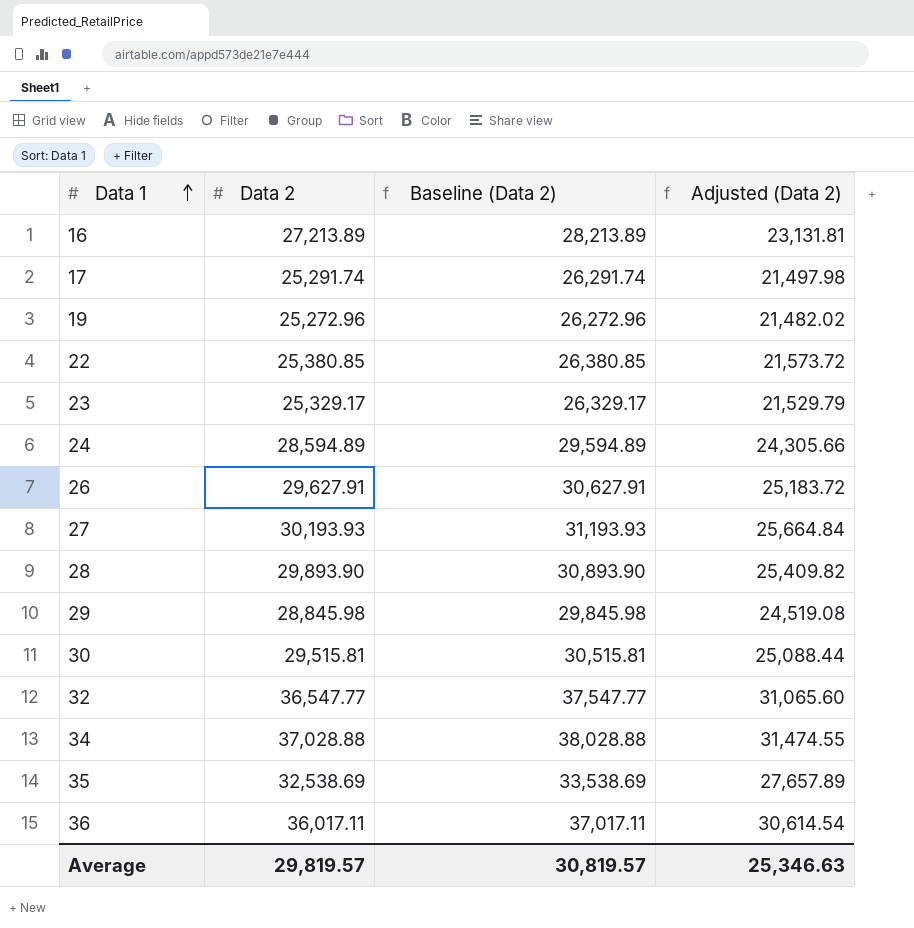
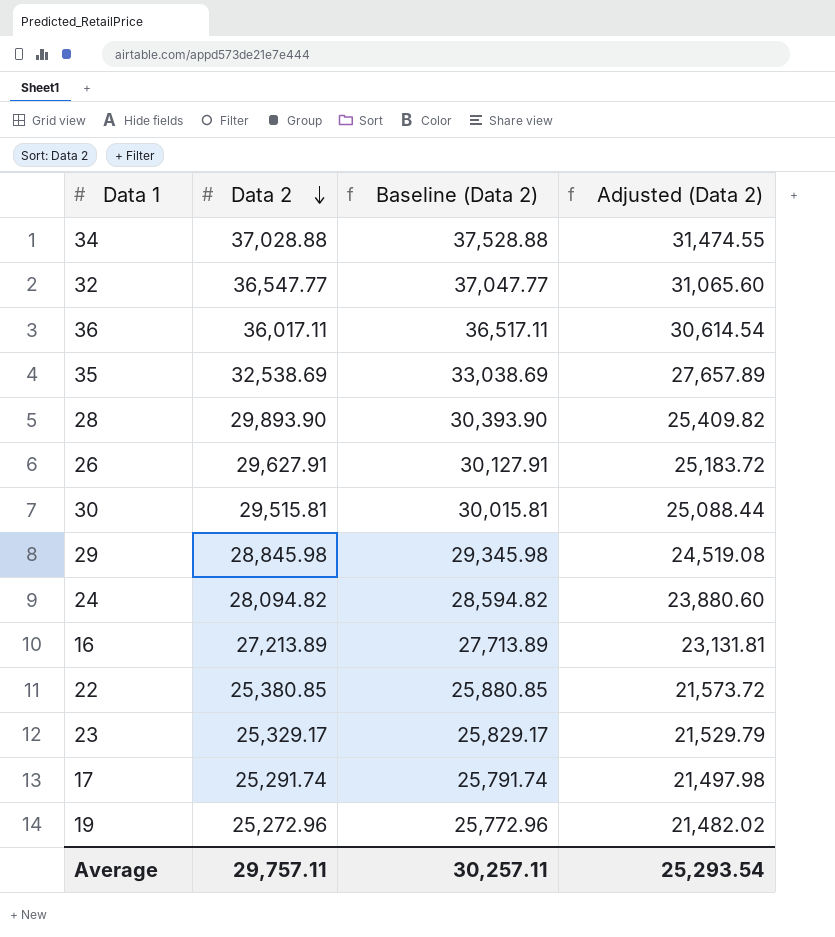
row order: Data 1 ascending -> Data 2 descending
column Baseline (Data 2) | formula: [Data 2] + 1000 -> [Data 2] + 500
row 27: 30,193.93 | 31,193.93 | 25,664.84 -> none
24 | Data 2: 28,594.89 -> 28,094.82
24 | Adjusted (Data 2): 24,305.66 -> 23,880.60
Average | Data 2: 29,819.57 -> 29,757.11
Average | Baseline (Data 2): 30,819.57 -> 30,257.11
Average | Adjusted (Data 2): 25,346.63 -> 25,293.54

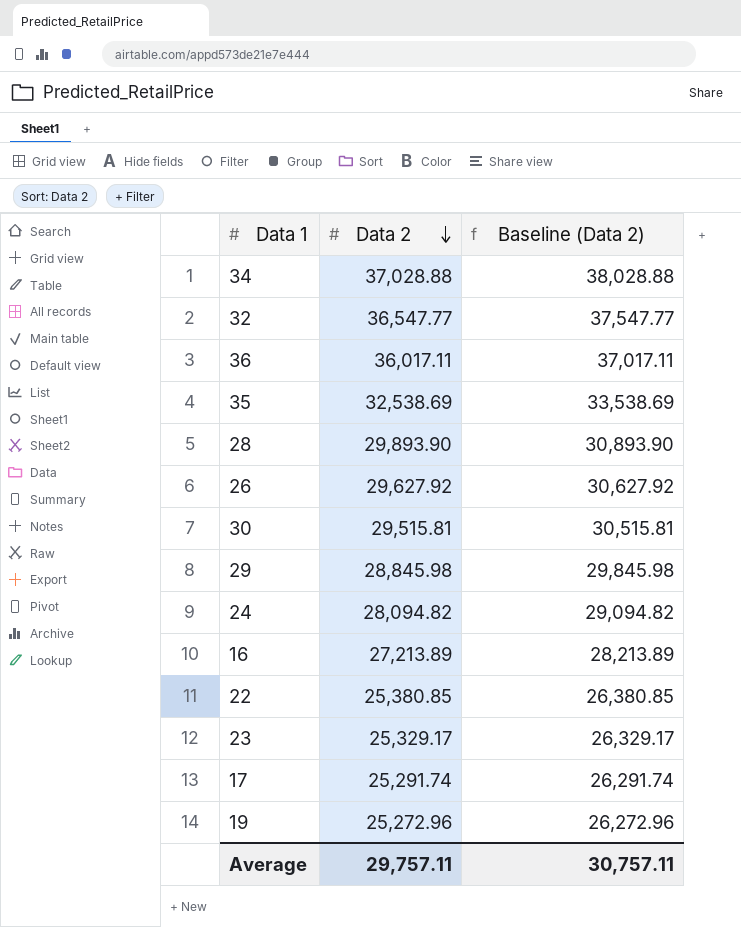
column Adjusted (Data 2) | formula: [Data 2] * 0.85 -> none
column Baseline (Data 2) | formula: [Data 2] + 500 -> [Data 2] + 1000
26 | Data 2: 29,627.91 -> 29,627.92
Average | Baseline (Data 2): 30,257.11 -> 30,757.11

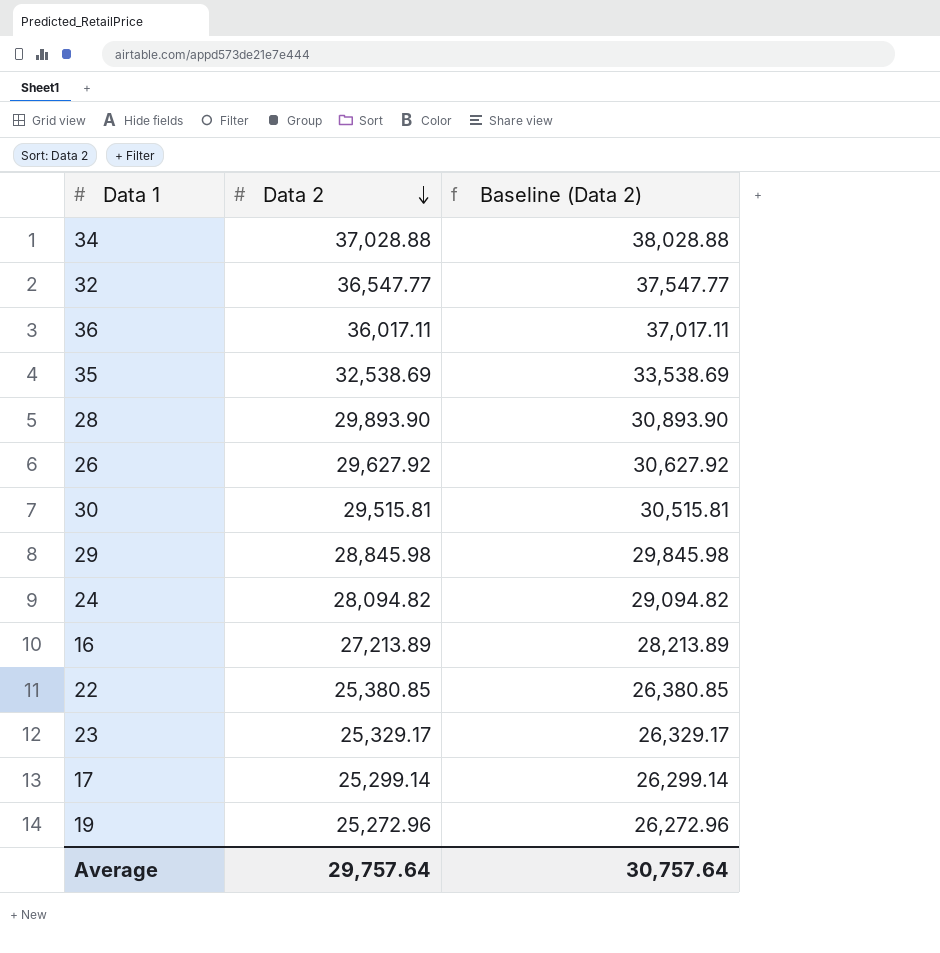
17 | Data 2: 25,291.74 -> 25,299.14
17 | Baseline (Data 2): 26,291.74 -> 26,299.14
Average | Data 2: 29,757.11 -> 29,757.64
Average | Baseline (Data 2): 30,757.11 -> 30,757.64

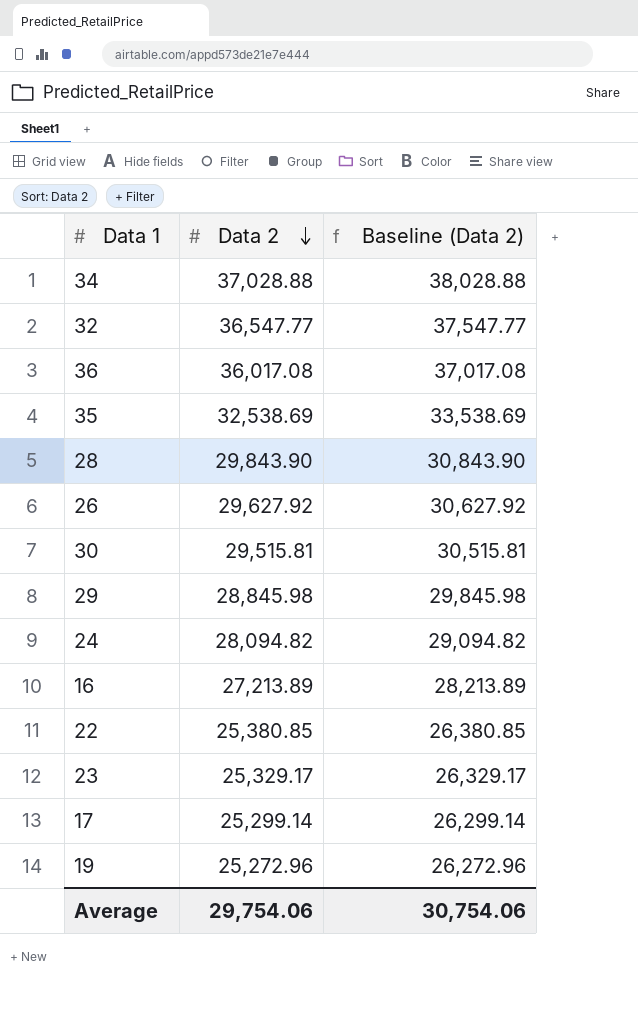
36 | Data 2: 36,017.11 -> 36,017.08
36 | Baseline (Data 2): 37,017.11 -> 37,017.08
28 | Data 2: 29,893.90 -> 29,843.90
28 | Baseline (Data 2): 30,893.90 -> 30,843.90
Average | Data 2: 29,757.64 -> 29,754.06
Average | Baseline (Data 2): 30,757.64 -> 30,754.06

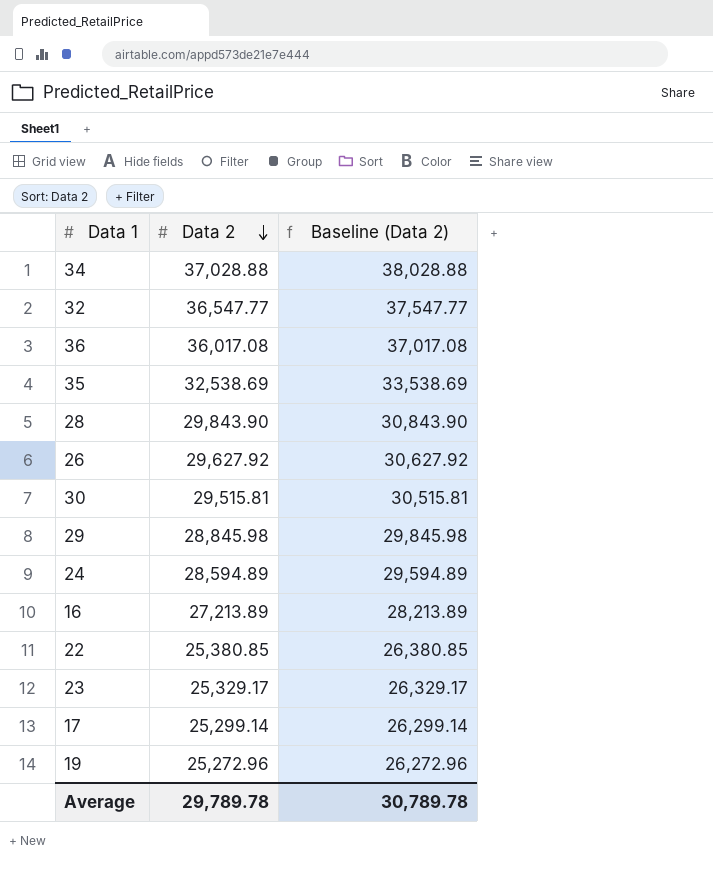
24 | Data 2: 28,094.82 -> 28,594.89
24 | Baseline (Data 2): 29,094.82 -> 29,594.89
Average | Data 2: 29,754.06 -> 29,789.78
Average | Baseline (Data 2): 30,754.06 -> 30,789.78

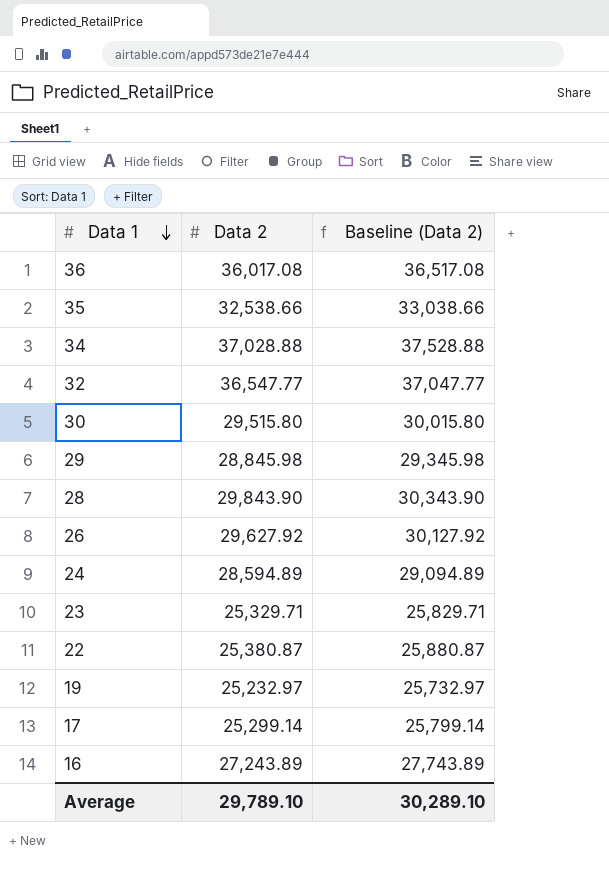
row order: Data 2 descending -> Data 1 descending
column Baseline (Data 2) | formula: [Data 2] + 1000 -> [Data 2] + 500
35 | Data 2: 32,538.69 -> 32,538.66
30 | Data 2: 29,515.81 -> 29,515.80
23 | Data 2: 25,329.17 -> 25,329.71
22 | Data 2: 25,380.85 -> 25,380.87
19 | Data 2: 25,272.96 -> 25,232.97
16 | Data 2: 27,213.89 -> 27,243.89
Average | Data 2: 29,789.78 -> 29,789.10
Average | Baseline (Data 2): 30,789.78 -> 30,289.10

